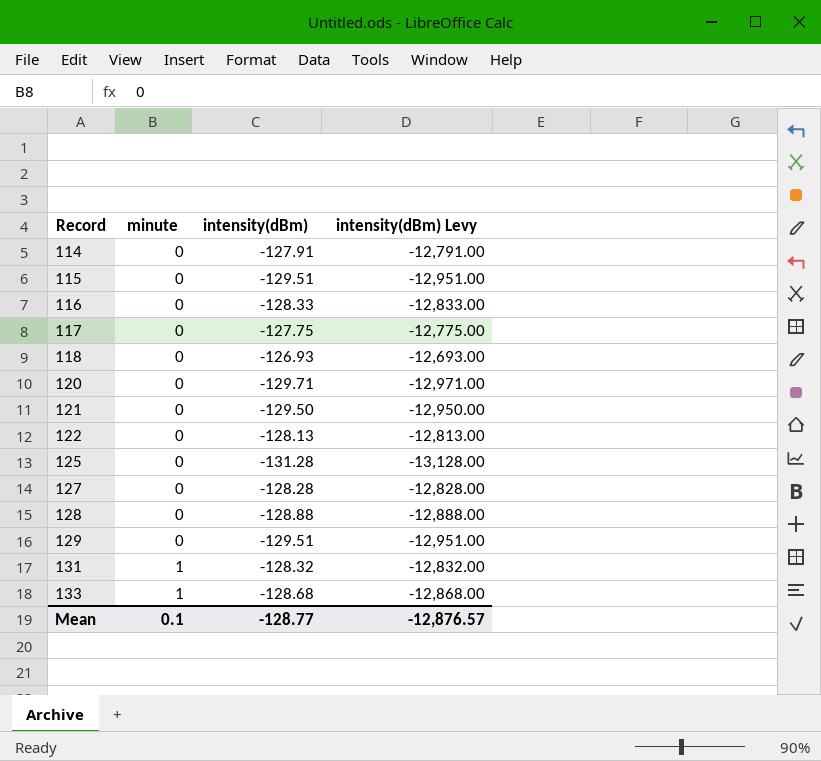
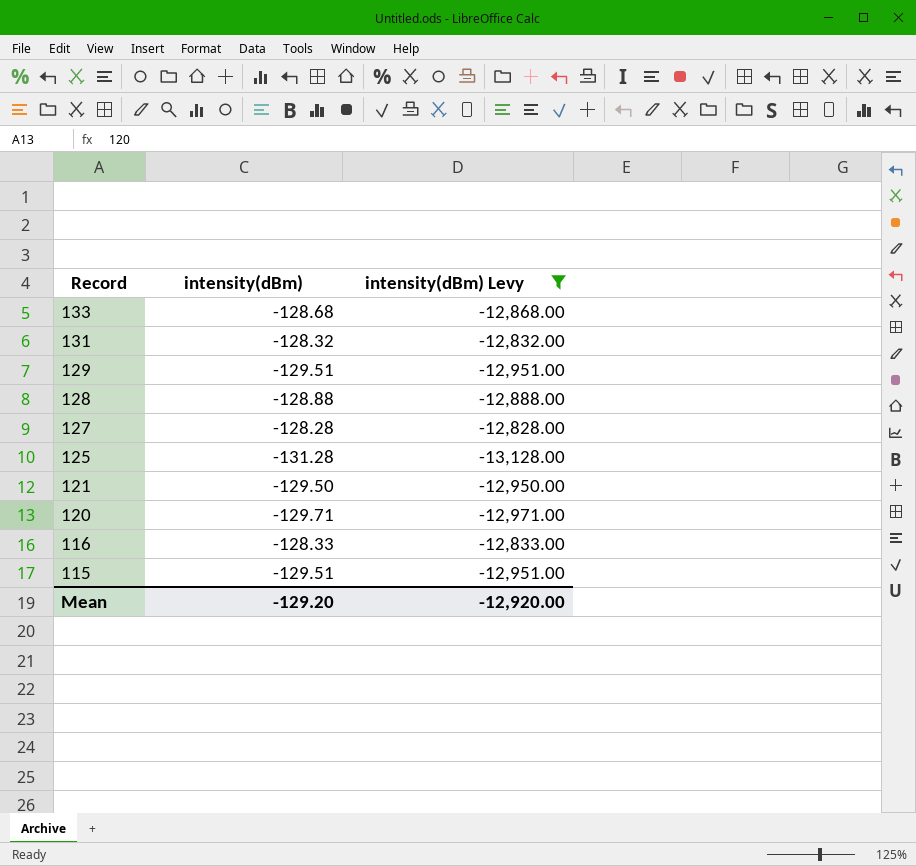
filter: none -> intensity(dBm) Levy <= -12,828.00
row order: Record ascending -> Record descending
column minute | position: 2 -> none
Mean | intensity(dBm): -128.77 -> -129.20
Mean | intensity(dBm) Levy: -12,876.57 -> -12,920.00

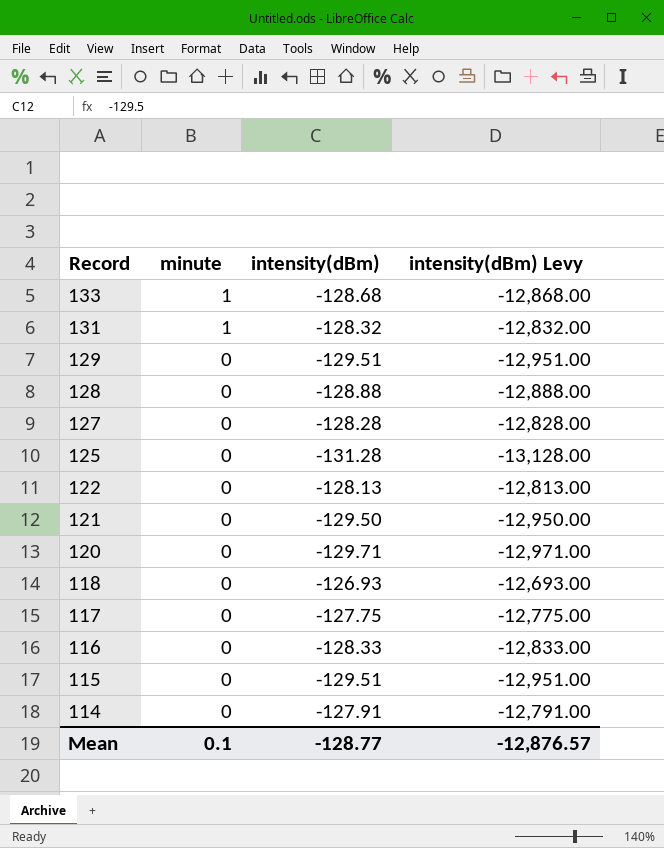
filter: intensity(dBm) Levy <= -12,828.00 -> none
column minute | position: none -> 2
Mean | intensity(dBm): -129.20 -> -128.77
Mean | intensity(dBm) Levy: -12,920.00 -> -12,876.57

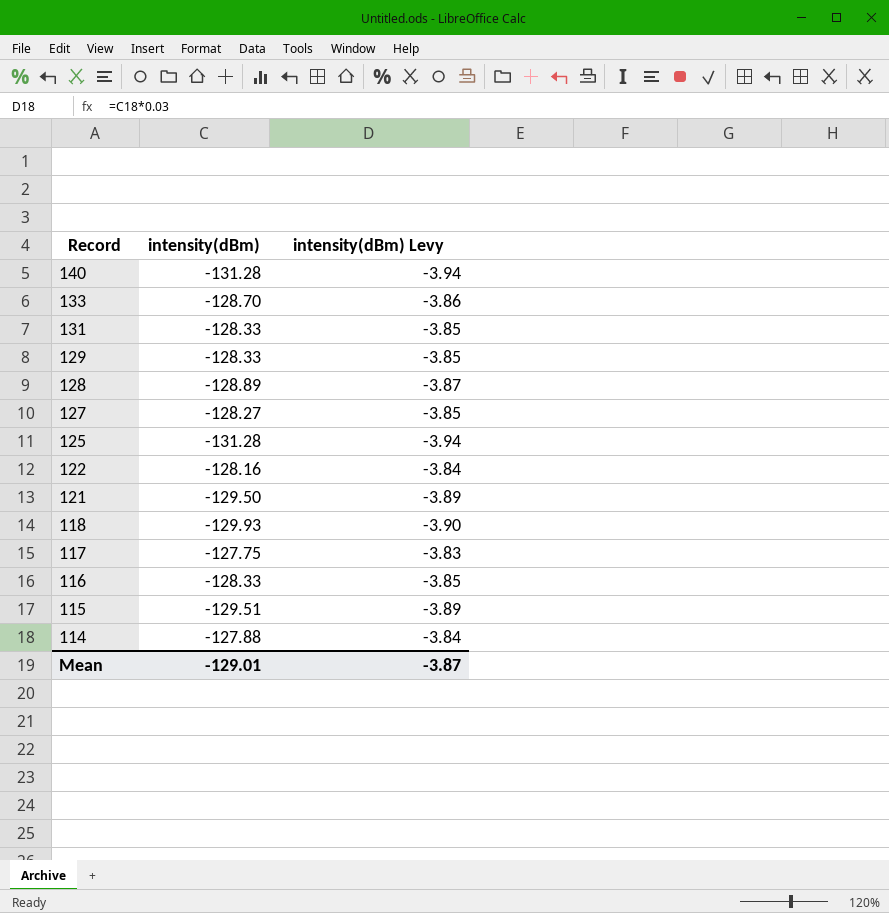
column minute | position: 2 -> none
column intensity(dBm) Levy | formula: [intensity(dBm)] * 100 -> [intensity(dBm)] * 0.03
row 120: 0 | -129.71 | -12,971.00 -> none
row 140: none -> -131.28 | -3.94
133 | intensity(dBm): -128.68 -> -128.70
131 | intensity(dBm): -128.32 -> -128.33
129 | intensity(dBm): -129.51 -> -128.33
128 | intensity(dBm): -128.88 -> -128.89
127 | intensity(dBm): -128.28 -> -128.27
122 | intensity(dBm): -128.13 -> -128.16
118 | intensity(dBm): -126.93 -> -129.93
114 | intensity(dBm): -127.91 -> -127.88
Mean | intensity(dBm): -128.77 -> -129.01
Mean | intensity(dBm) Levy: -12,876.57 -> -3.87

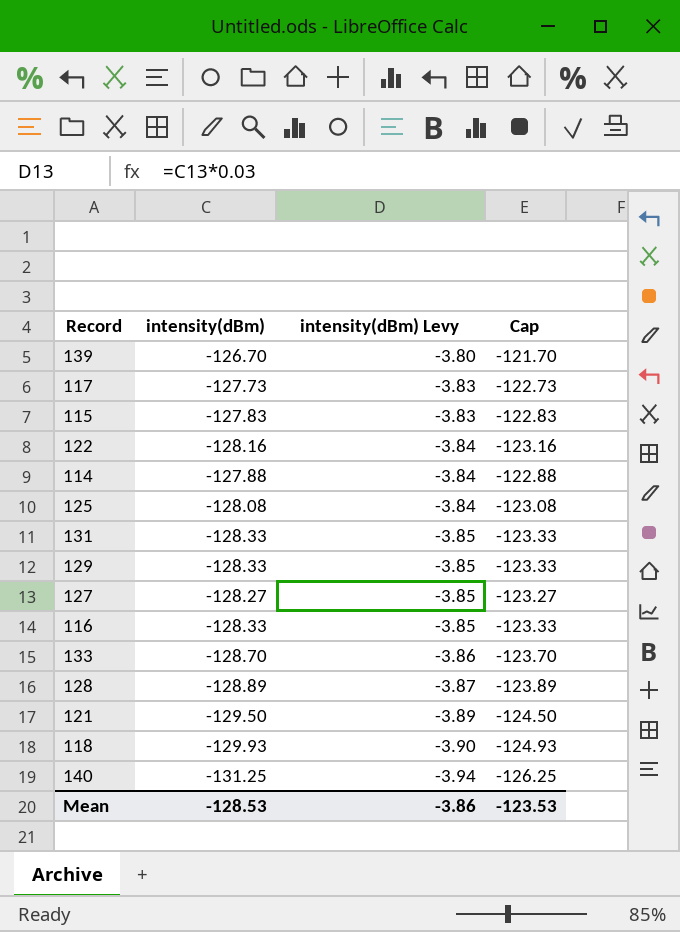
row order: Record descending -> intensity(dBm) Levy descending
column Cap | formula: none -> [intensity(dBm)] + 5
row 139: none -> -126.70 | -3.80 | -121.70
117 | intensity(dBm): -127.75 -> -127.73
115 | intensity(dBm): -129.51 -> -127.83
115 | intensity(dBm) Levy: -3.89 -> -3.83
125 | intensity(dBm): -131.28 -> -128.08
125 | intensity(dBm) Levy: -3.94 -> -3.84
140 | intensity(dBm): -131.28 -> -131.25
Mean | intensity(dBm): -129.01 -> -128.53
Mean | intensity(dBm) Levy: -3.87 -> -3.86

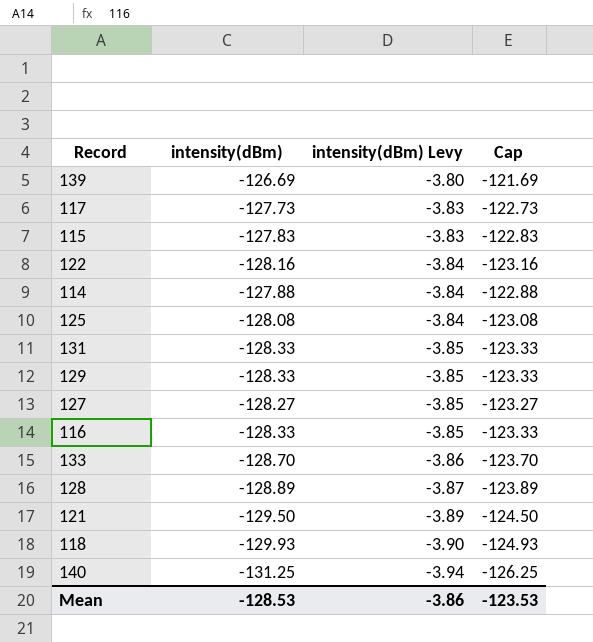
139 | intensity(dBm): -126.70 -> -126.69
139 | Cap: -121.70 -> -121.69

